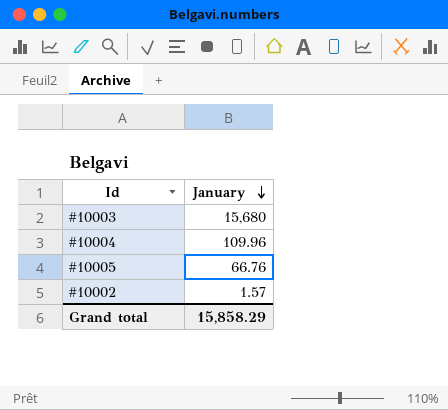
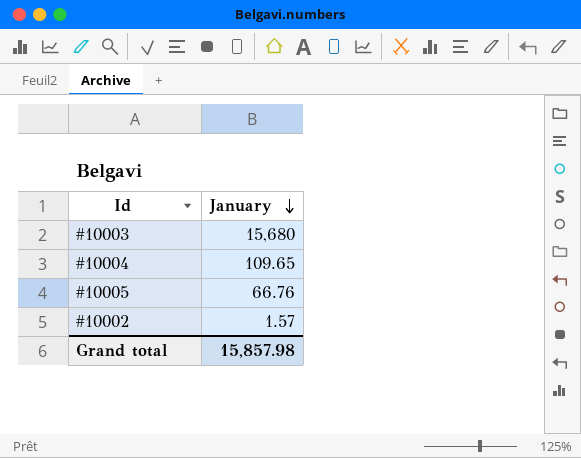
#10004 | January: 109.96 -> 109.65
Grand total | January: 15,858.29 -> 15,857.98

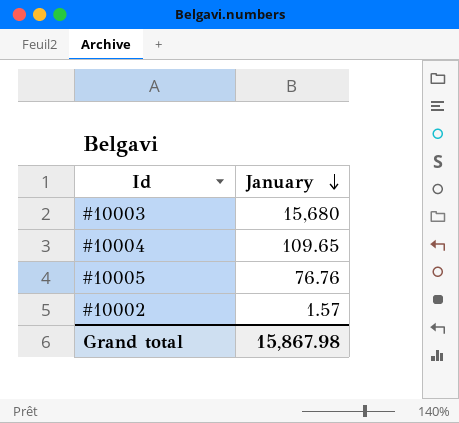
#10005 | January: 66.76 -> 76.76
Grand total | January: 15,857.98 -> 15,867.98

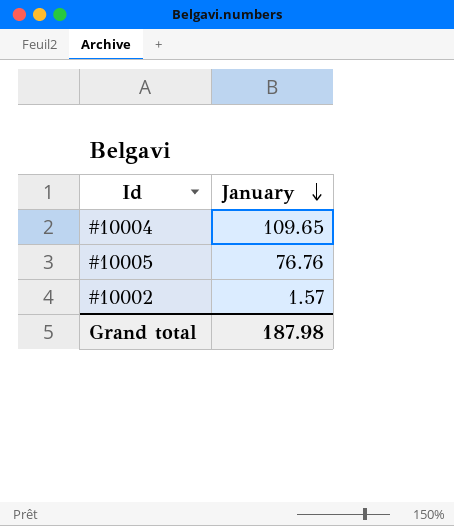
row #10003: 15,680 -> none
Grand total | January: 15,867.98 -> 187.98

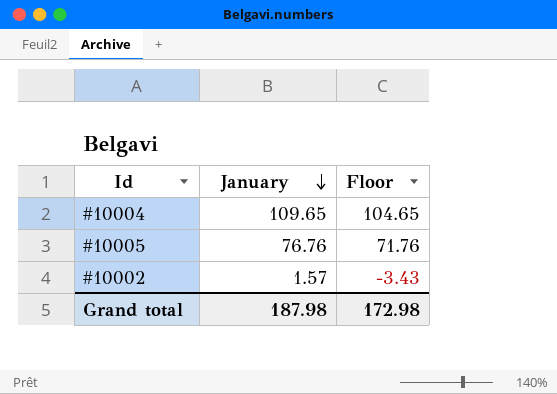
column Floor | formula: none -> [January] - 5

